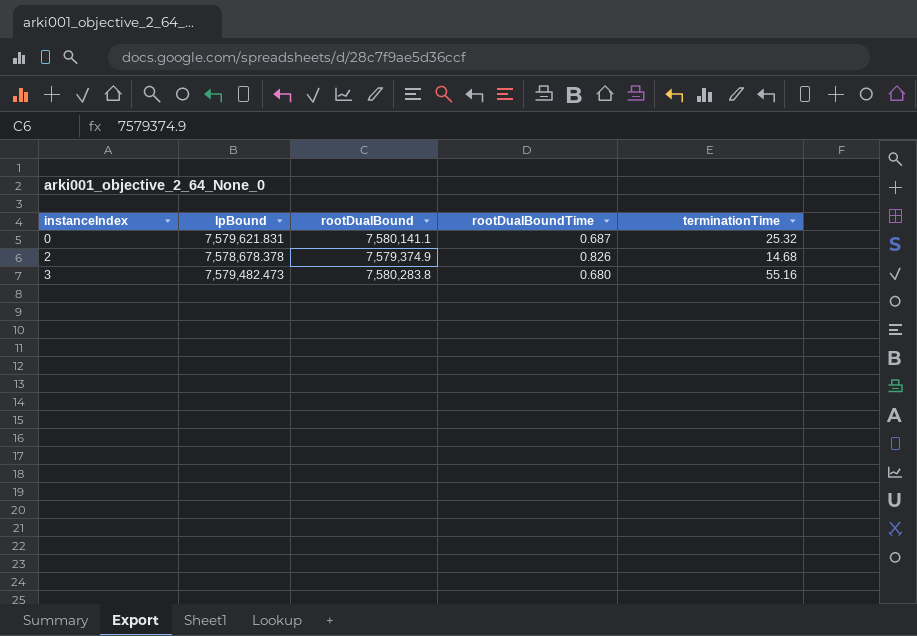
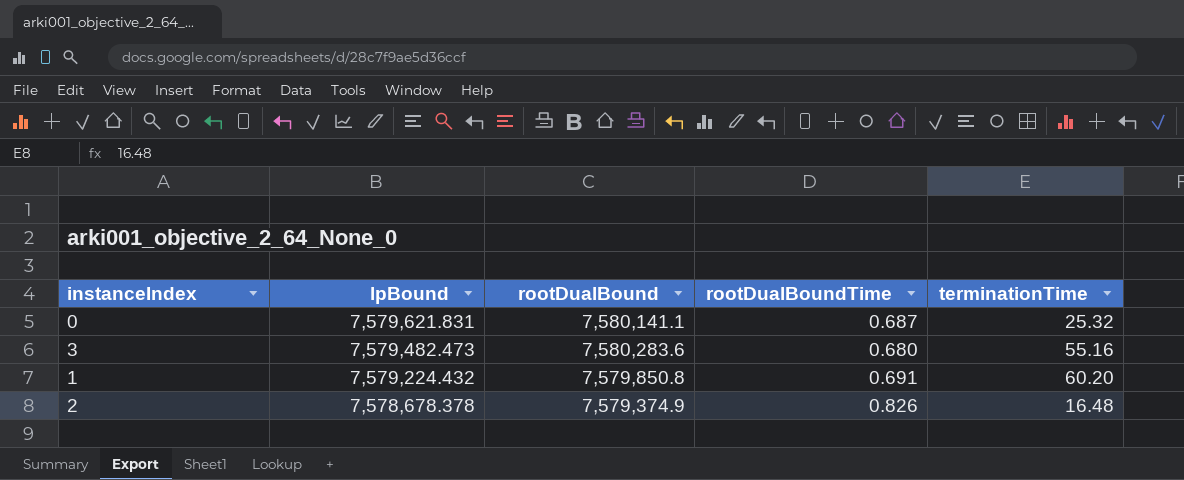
row order: instanceIndex ascending -> lpBound descending
3 | rootDualBound: 7,580,283.8 -> 7,580,283.6
row 1: none -> 7,579,224.432 | 7,579,850.8 | 0.691 | 60.20
2 | terminationTime: 14.68 -> 16.48

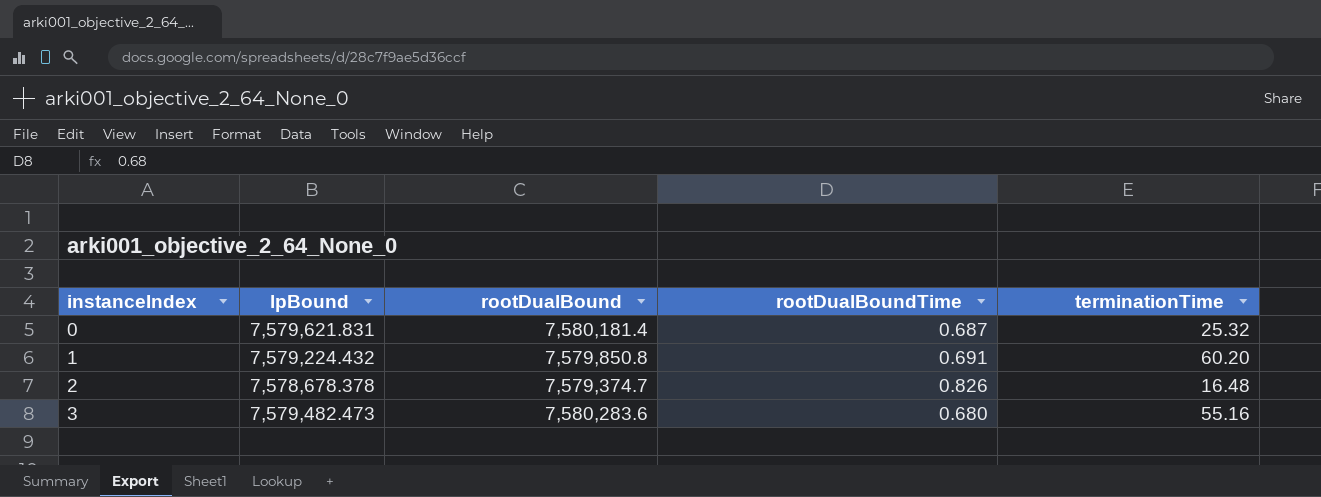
row order: lpBound descending -> instanceIndex ascending
0 | rootDualBound: 7,580,141.1 -> 7,580,181.4
2 | rootDualBound: 7,579,374.9 -> 7,579,374.7

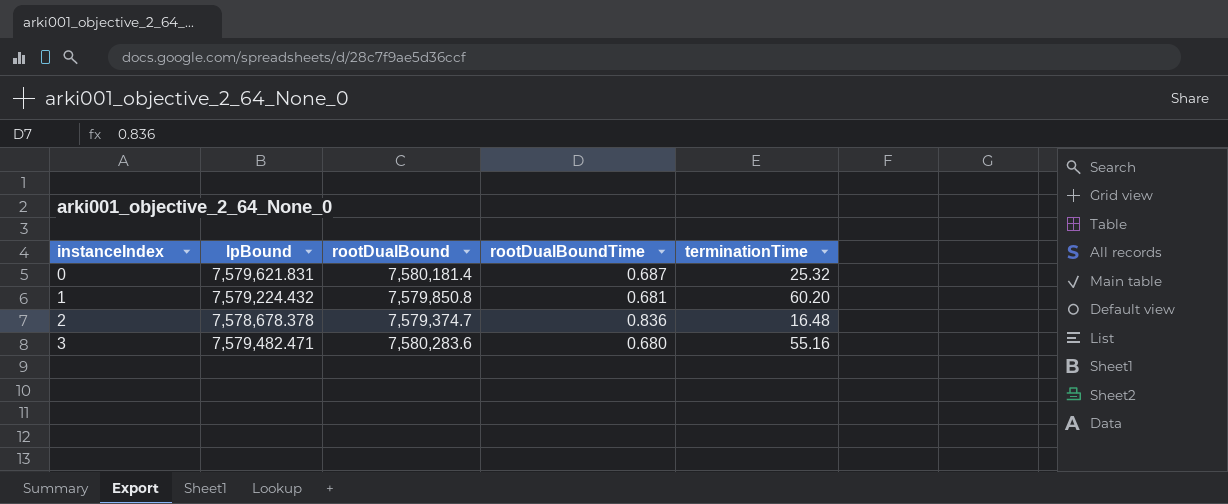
1 | rootDualBoundTime: 0.691 -> 0.681
2 | rootDualBoundTime: 0.826 -> 0.836
3 | lpBound: 7,579,482.473 -> 7,579,482.471

